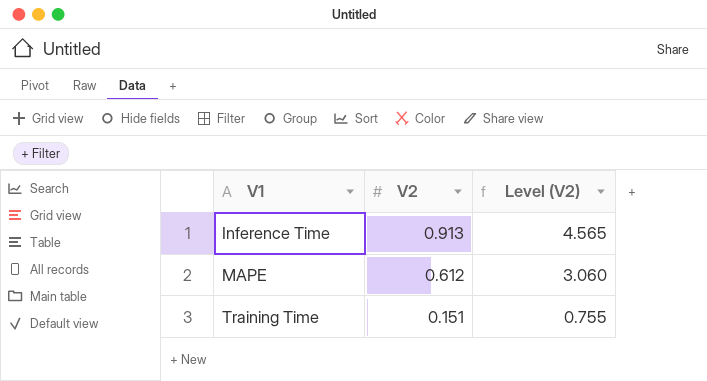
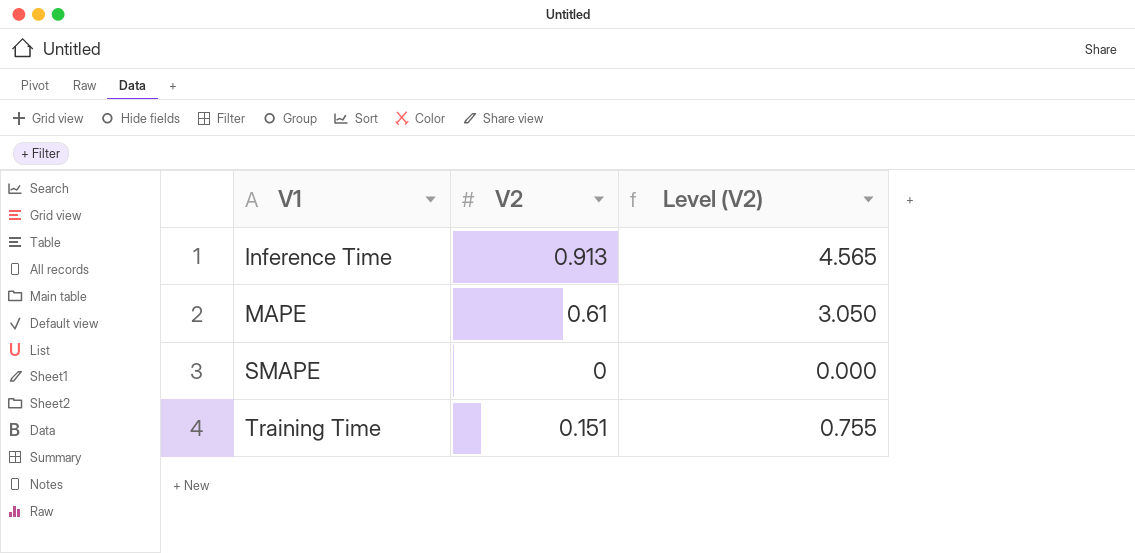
MAPE | V2: 0.612 -> 0.61
MAPE | Level (V2): 3.060 -> 3.050
row SMAPE: none -> 0 | 0.000

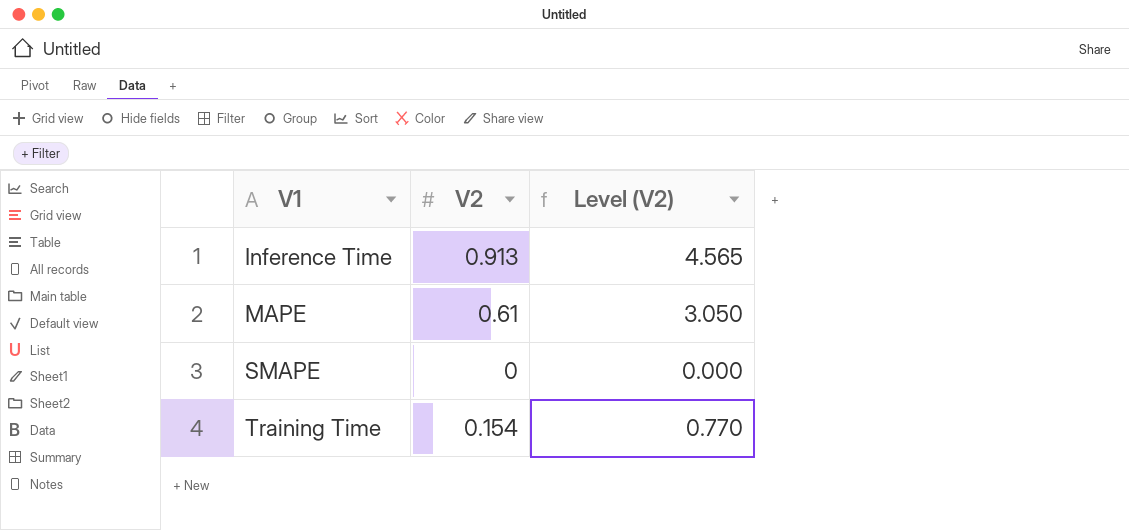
Training Time | V2: 0.151 -> 0.154
Training Time | Level (V2): 0.755 -> 0.770

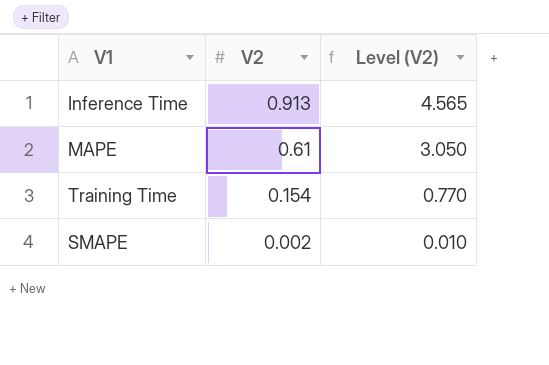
row order: V1 ascending -> V2 descending
SMAPE | V2: 0 -> 0.002
SMAPE | Level (V2): 0.000 -> 0.010

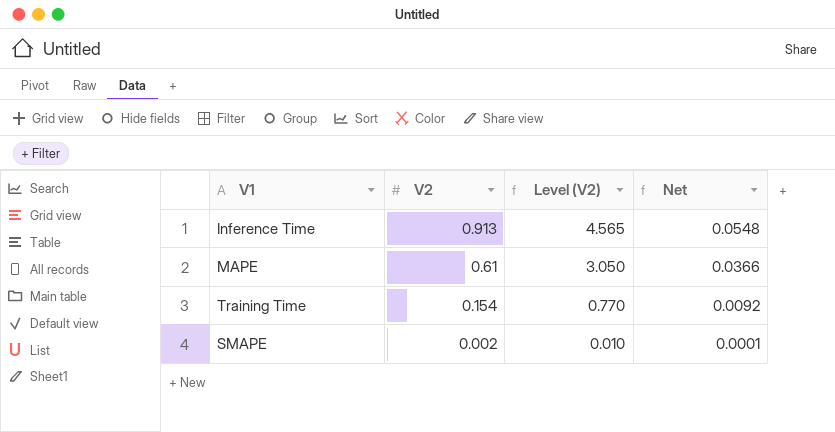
column Net | formula: none -> [V2] * 0.06

